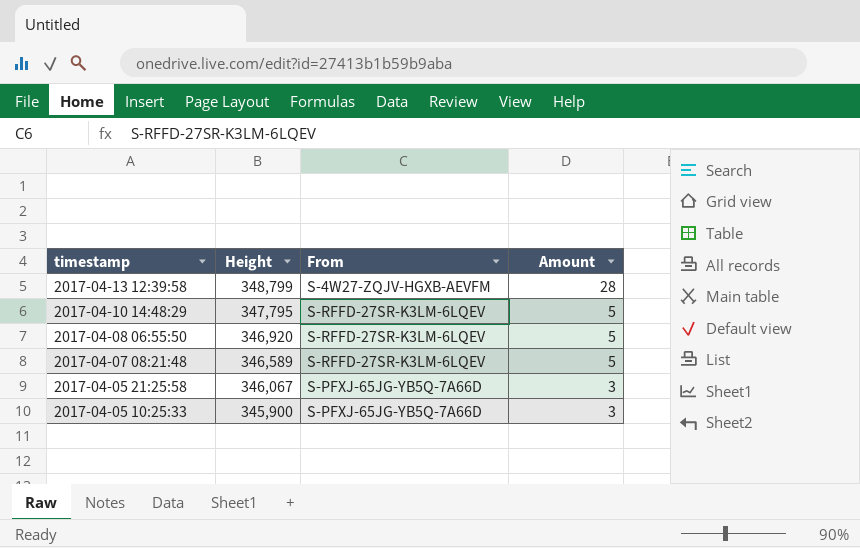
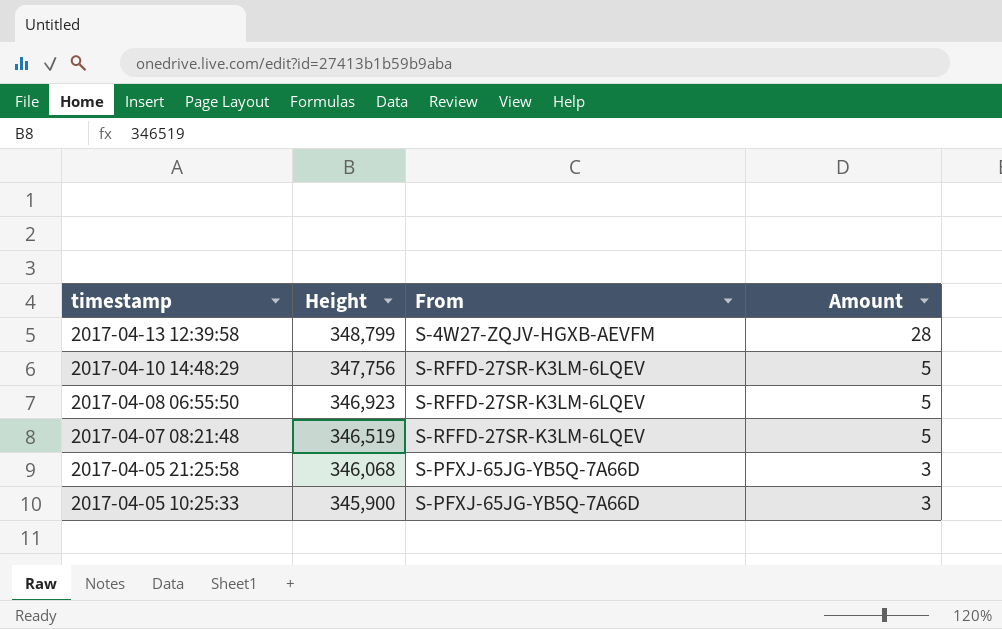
2017-04-10 14:48:29 | Height: 347,795 -> 347,756
2017-04-08 06:55:50 | Height: 346,920 -> 346,923
2017-04-07 08:21:48 | Height: 346,589 -> 346,519
2017-04-05 21:25:58 | Height: 346,067 -> 346,068

